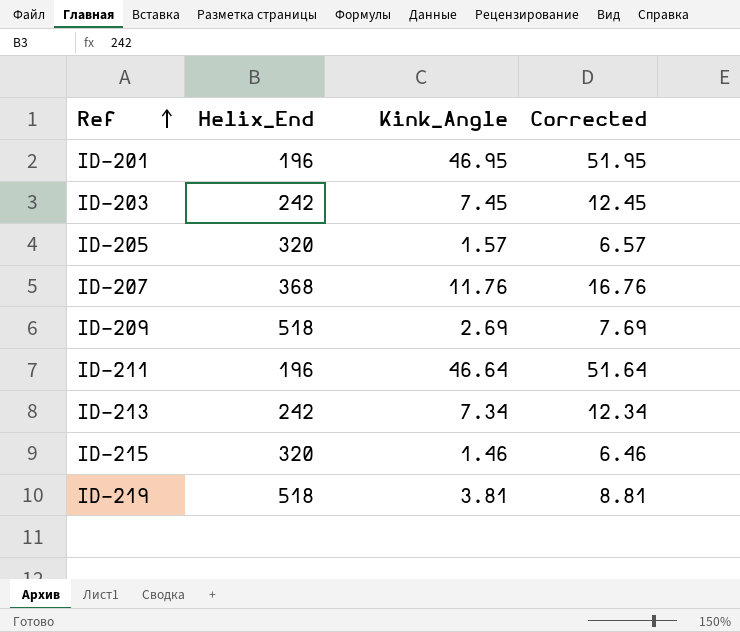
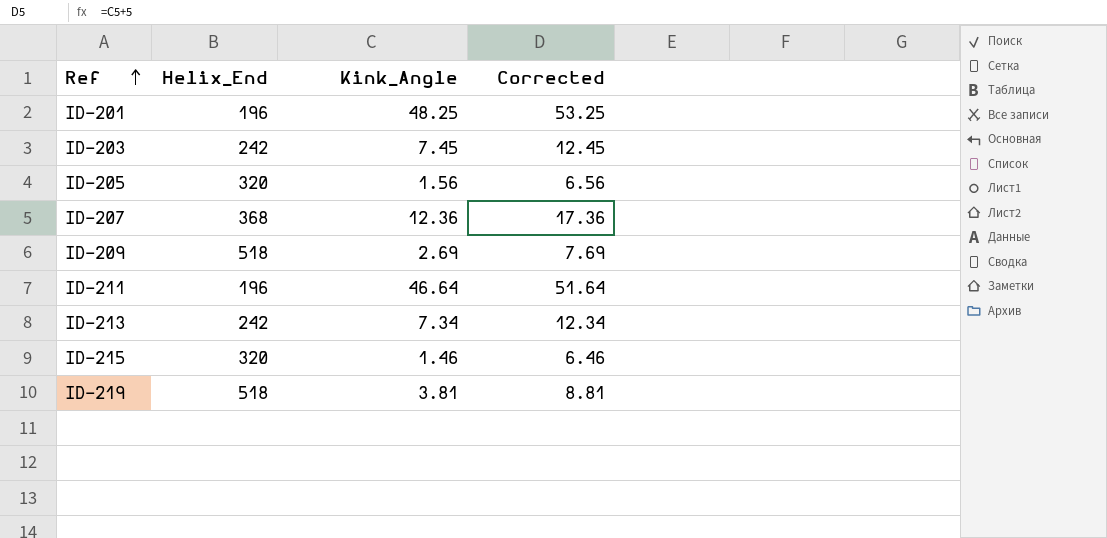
ID-201 | Kink_Angle: 46.95 -> 48.25
ID-201 | Corrected: 51.95 -> 53.25
ID-205 | Kink_Angle: 1.57 -> 1.56
ID-205 | Corrected: 6.57 -> 6.56
ID-207 | Kink_Angle: 11.76 -> 12.36
ID-207 | Corrected: 16.76 -> 17.36

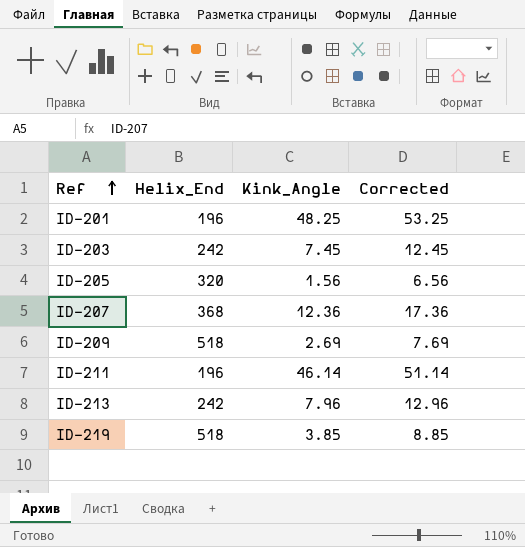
row ID-215: 320 | 1.46 | 6.46 -> none
ID-211 | Kink_Angle: 46.64 -> 46.14
ID-211 | Corrected: 51.64 -> 51.14
ID-213 | Kink_Angle: 7.34 -> 7.96
ID-213 | Corrected: 12.34 -> 12.96
ID-219 | Kink_Angle: 3.81 -> 3.85
ID-219 | Corrected: 8.81 -> 8.85

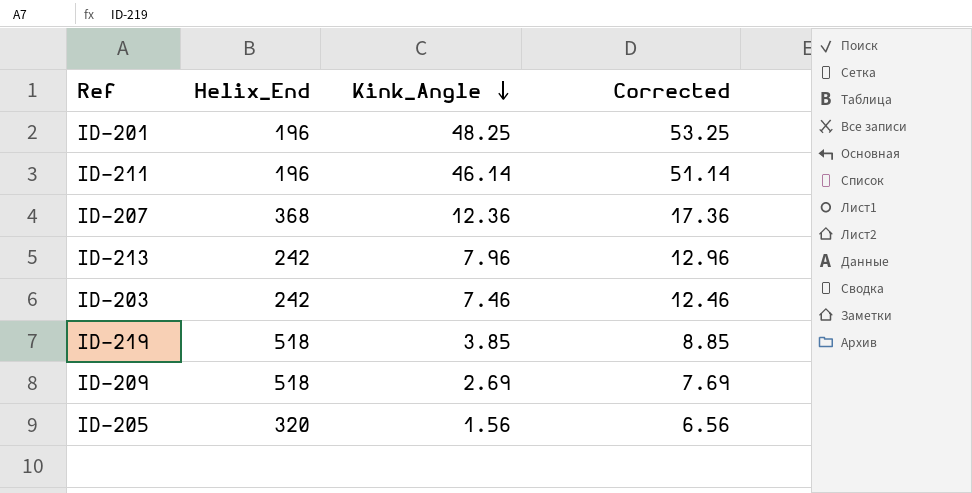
row order: Ref ascending -> Kink_Angle descending
ID-203 | Kink_Angle: 7.45 -> 7.46
ID-203 | Corrected: 12.45 -> 12.46

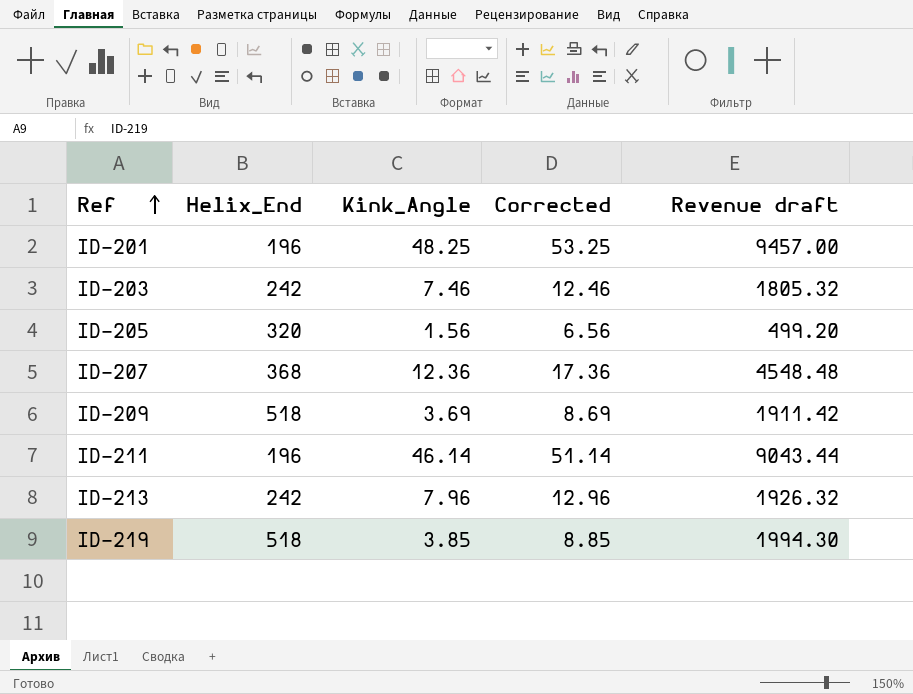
row order: Kink_Angle descending -> Ref ascending
column Revenue draft | formula: none -> [Helix_End] * [Kink_Angle]
ID-209 | Kink_Angle: 2.69 -> 3.69
ID-209 | Corrected: 7.69 -> 8.69

